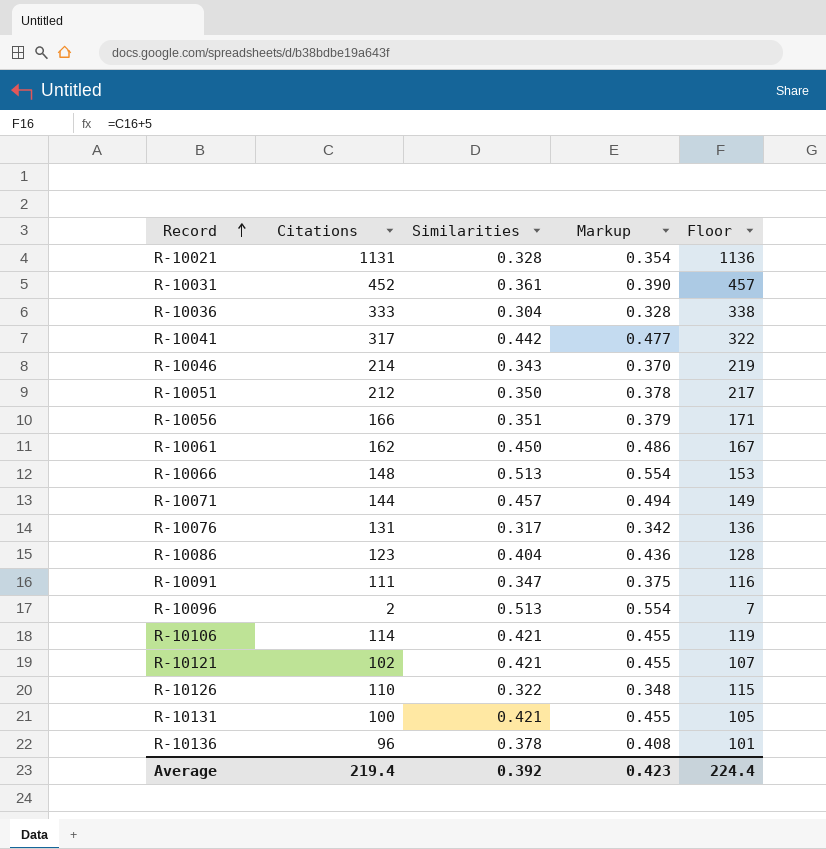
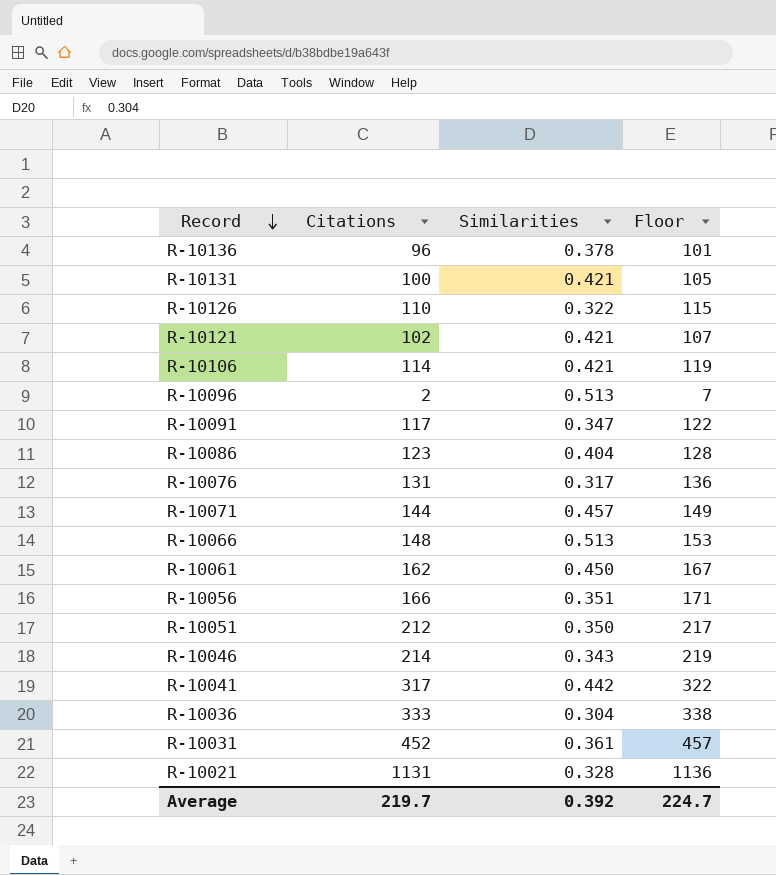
row order: Record ascending -> Record descending
column Markup | formula: [Similarities] * 1.08 -> none
R-10091 | Citations: 111 -> 117
R-10091 | Floor: 116 -> 122
Average | Citations: 219.4 -> 219.7
Average | Floor: 224.4 -> 224.7

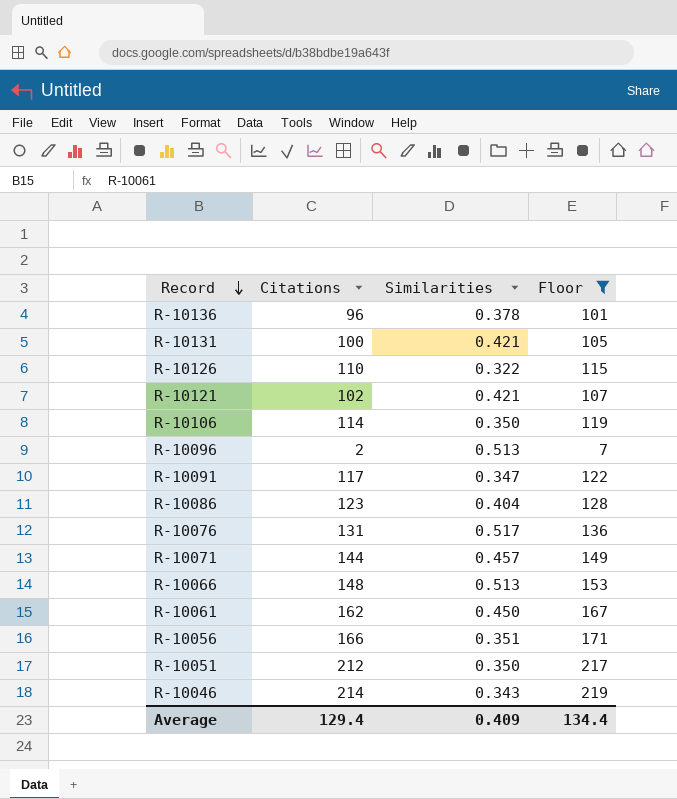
filter: none -> Floor <= 219
R-10106 | Similarities: 0.421 -> 0.350
R-10076 | Similarities: 0.317 -> 0.517
Average | Citations: 219.7 -> 129.4
Average | Similarities: 0.392 -> 0.409
Average | Floor: 224.7 -> 134.4

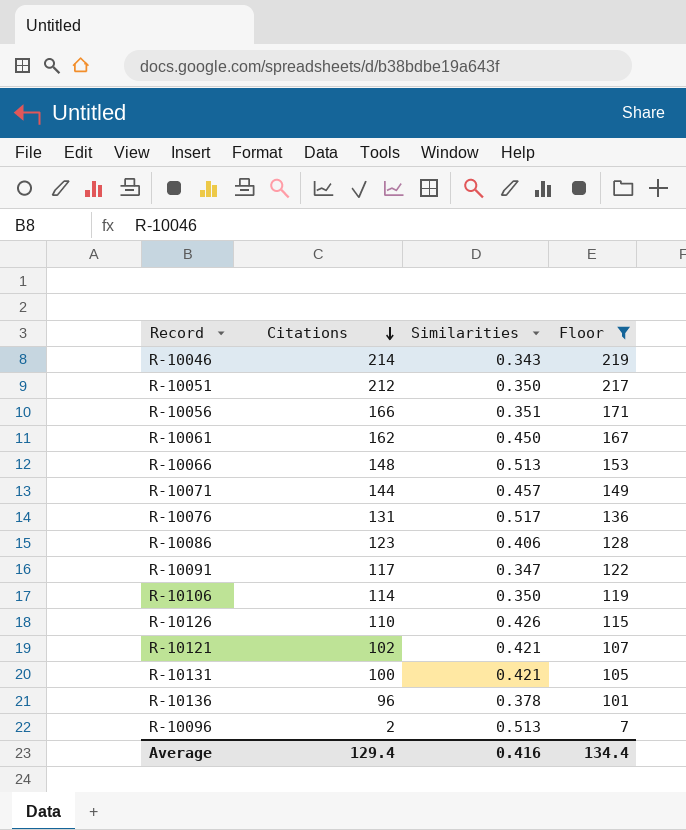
row order: Record descending -> Citations descending
R-10086 | Similarities: 0.404 -> 0.406
R-10126 | Similarities: 0.322 -> 0.426
Average | Similarities: 0.409 -> 0.416

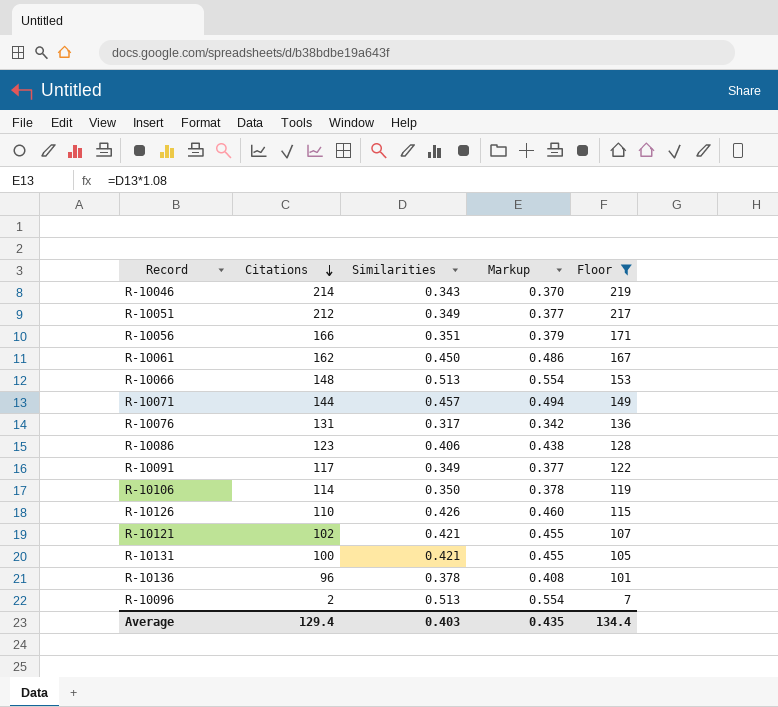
column Markup | formula: none -> [Similarities] * 1.08
R-10051 | Similarities: 0.350 -> 0.349
R-10076 | Similarities: 0.517 -> 0.317
R-10091 | Similarities: 0.347 -> 0.349
Average | Similarities: 0.416 -> 0.403

